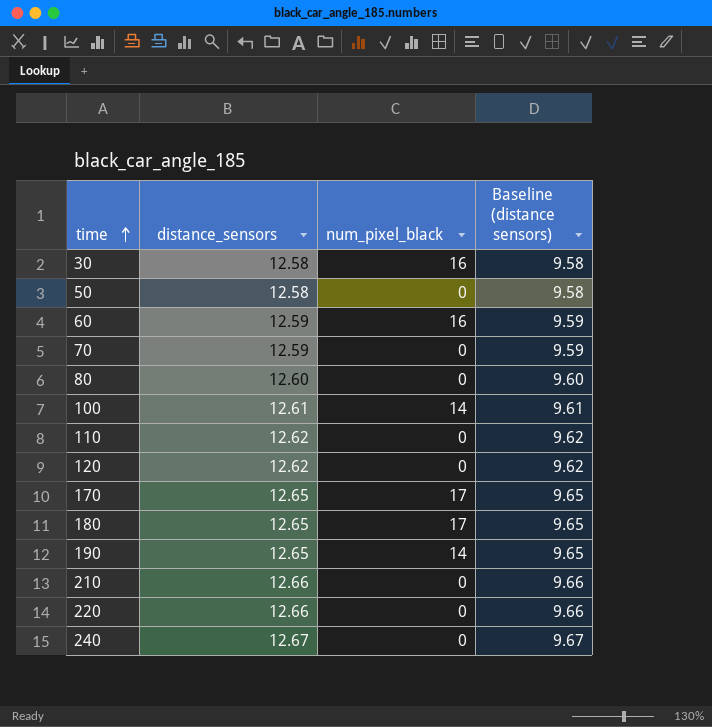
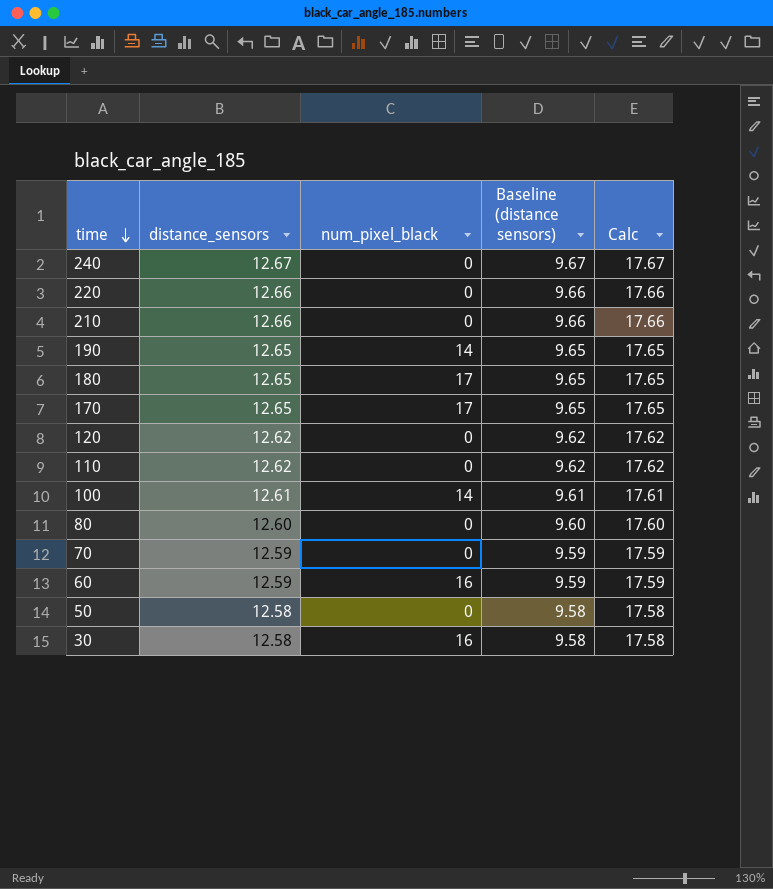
row order: time ascending -> time descending
column Calc | formula: none -> [distance_sensors] + 5

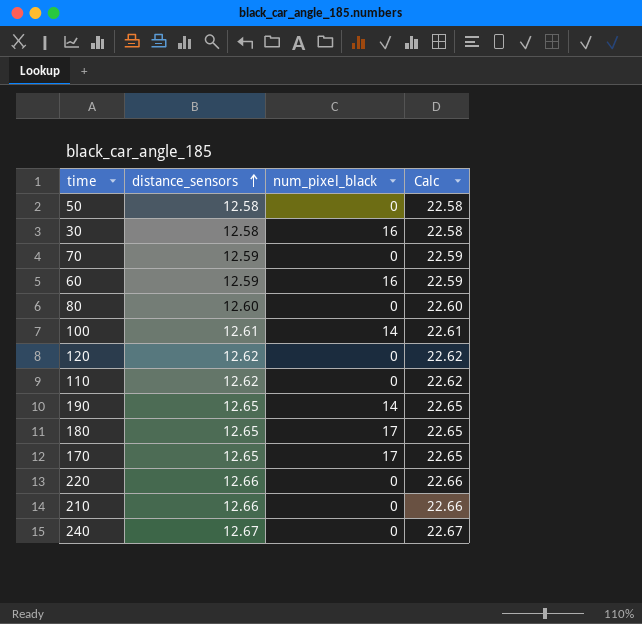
row order: time descending -> distance_sensors ascending
column Baseline (distance sensors) | formula: [distance_sensors] - 3 -> none
column Calc | formula: [distance_sensors] + 5 -> [distance_sensors] + 10

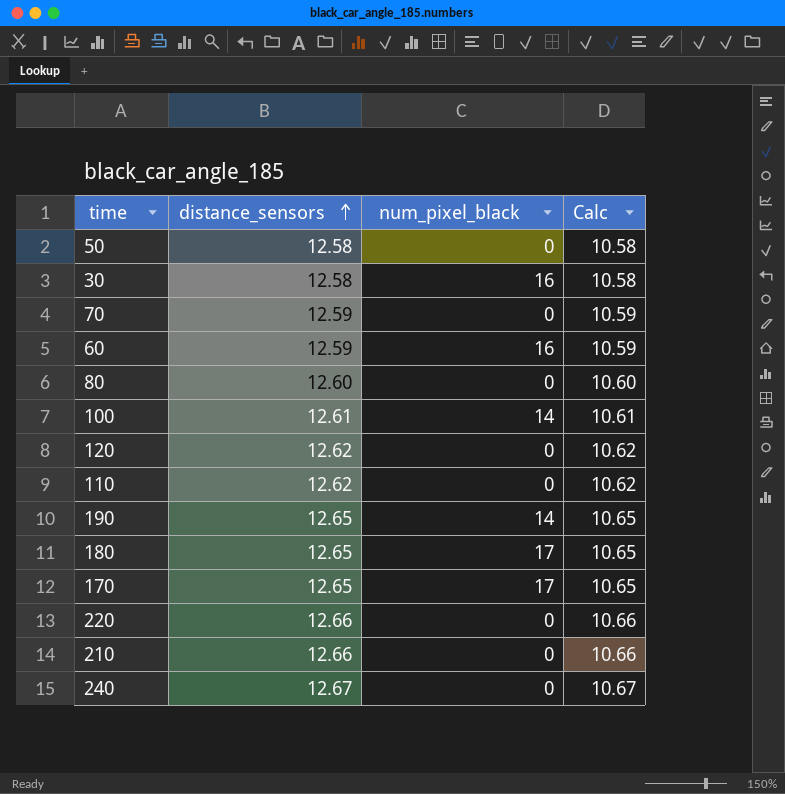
column Calc | formula: [distance_sensors] + 10 -> [distance_sensors] - 2

